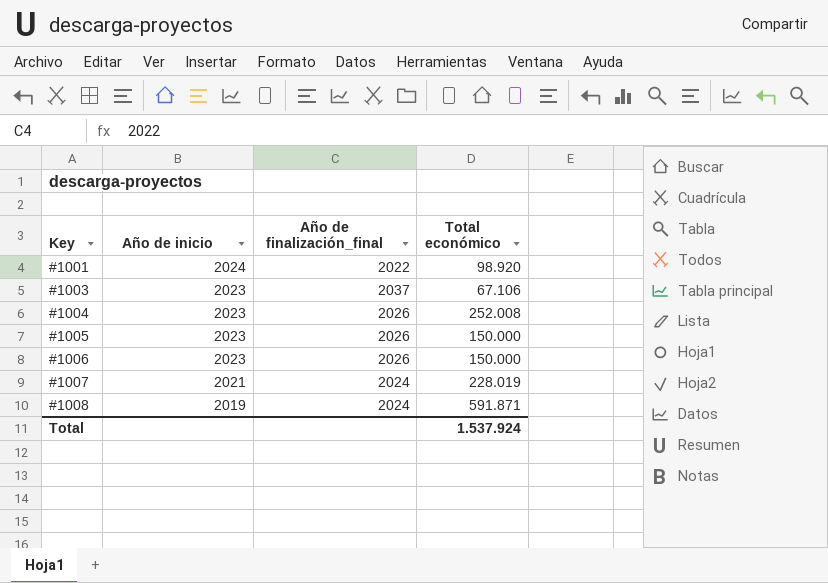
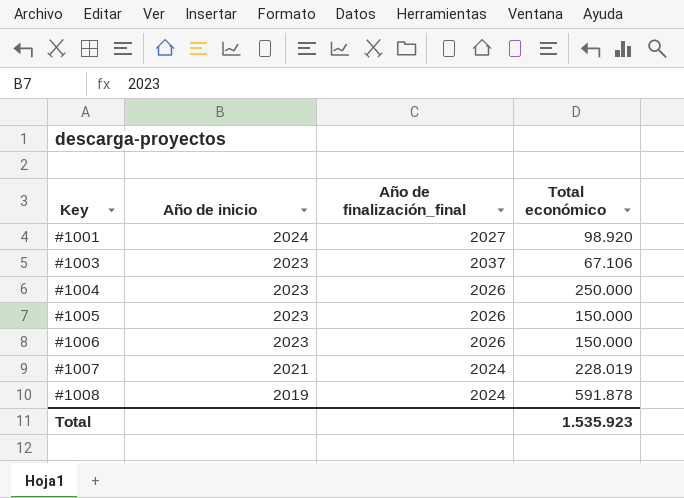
#1001 | Año de finalización_final: 2022 -> 2027
#1004 | Total económico: 252.008 -> 250.000
#1008 | Total económico: 591.871 -> 591.878
Total | Total económico: 1.537.924 -> 1.535.923

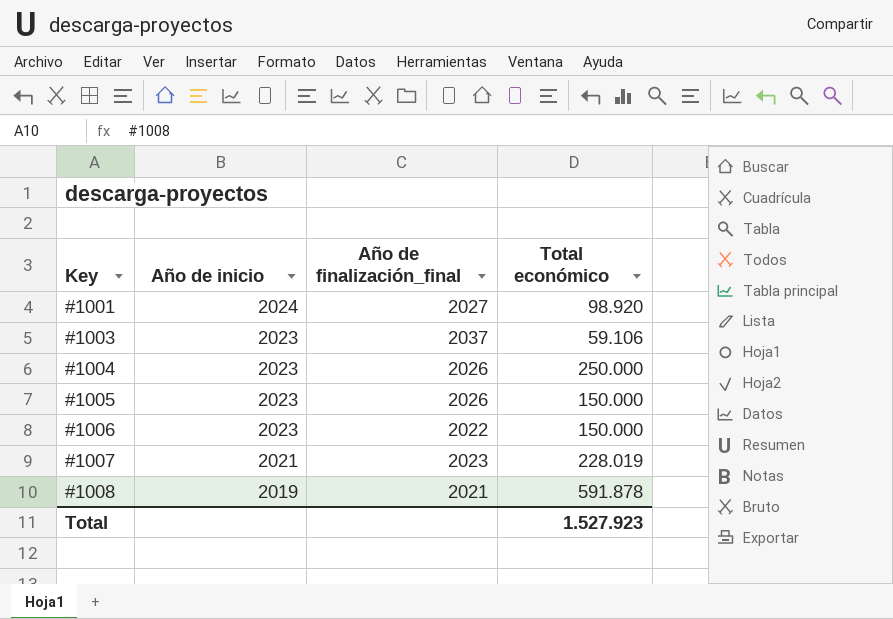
#1003 | Total económico: 67.106 -> 59.106
#1006 | Año de finalización_final: 2026 -> 2022
#1007 | Año de finalización_final: 2024 -> 2023
#1008 | Año de finalización_final: 2024 -> 2021
Total | Total económico: 1.535.923 -> 1.527.923

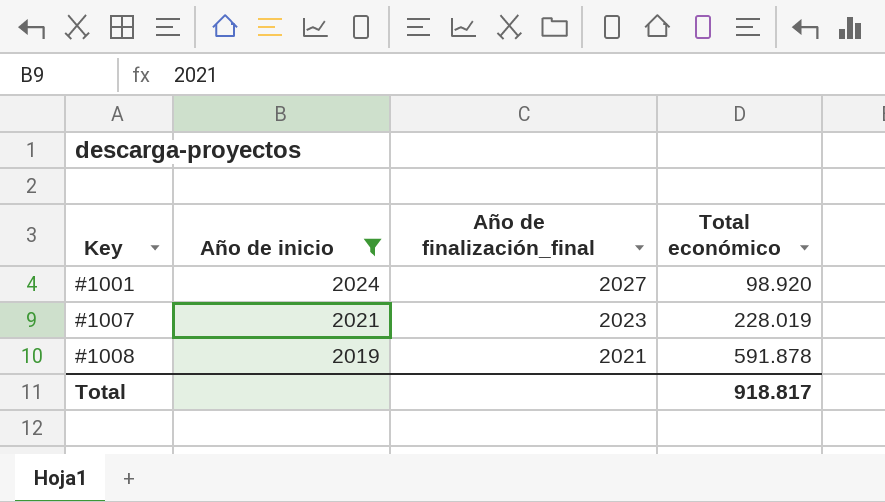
filter: none -> Año de inicio != 2023
Total | Total económico: 1.527.923 -> 918.817

